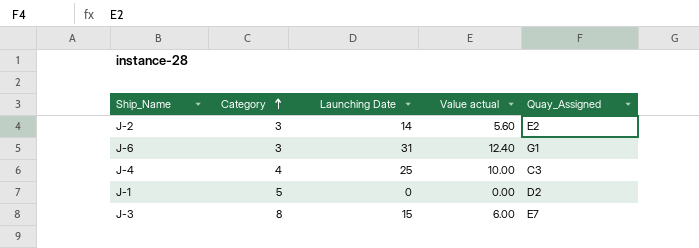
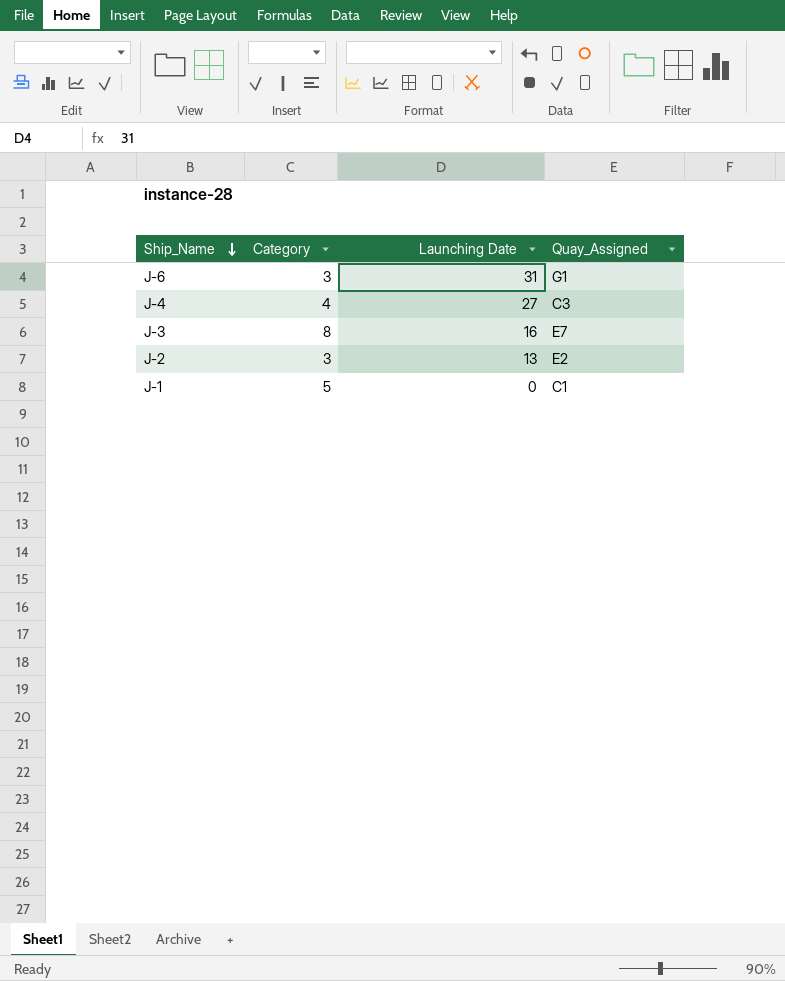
row order: Category ascending -> Ship_Name descending
column Value actual | formula: [Launching Date] * 0.4 -> none
J-4 | Launching Date: 25 -> 27
J-3 | Launching Date: 15 -> 16
J-2 | Launching Date: 14 -> 13
J-1 | Quay_Assigned: D2 -> C1

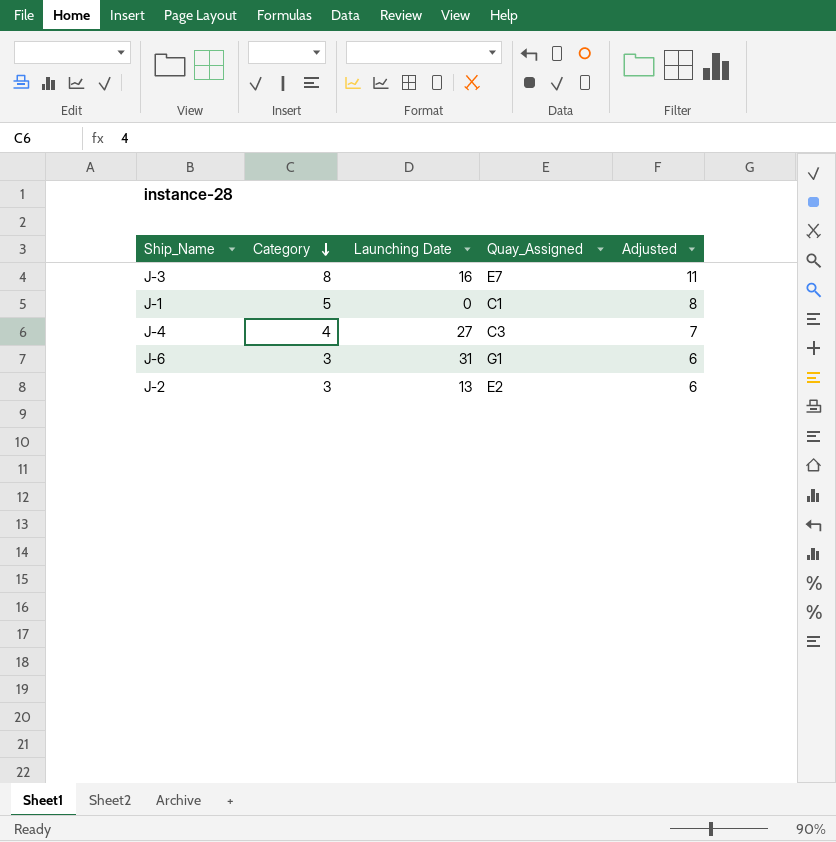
row order: Ship_Name descending -> Category descending
column Adjusted | formula: none -> [Category] + 3

